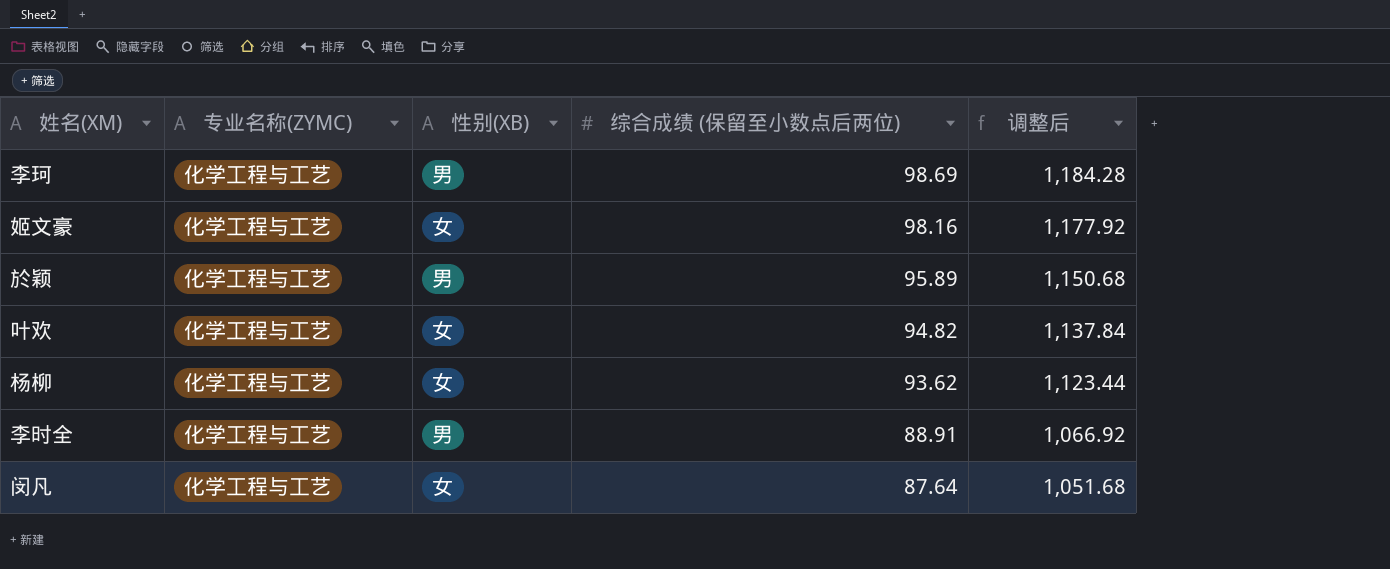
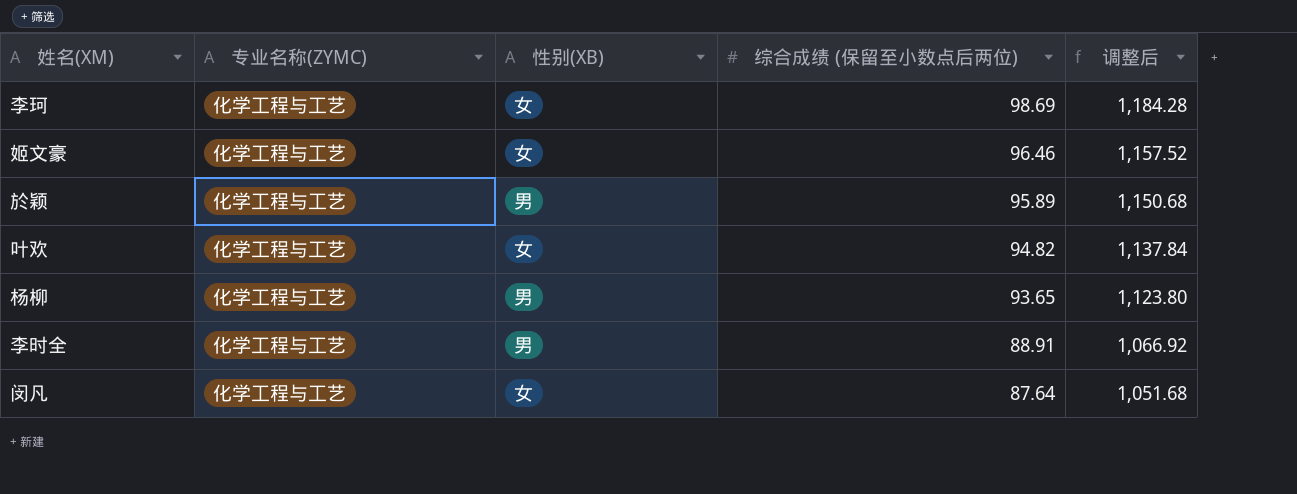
李珂 | 性别(XB): 男 -> 女
姬文豪 | 综合成绩 (保留至小数点后两位): 98.16 -> 96.46
姬文豪 | 调整后: 1,177.92 -> 1,157.52
杨柳 | 性别(XB): 女 -> 男
杨柳 | 综合成绩 (保留至小数点后两位): 93.62 -> 93.65
杨柳 | 调整后: 1,123.44 -> 1,123.80

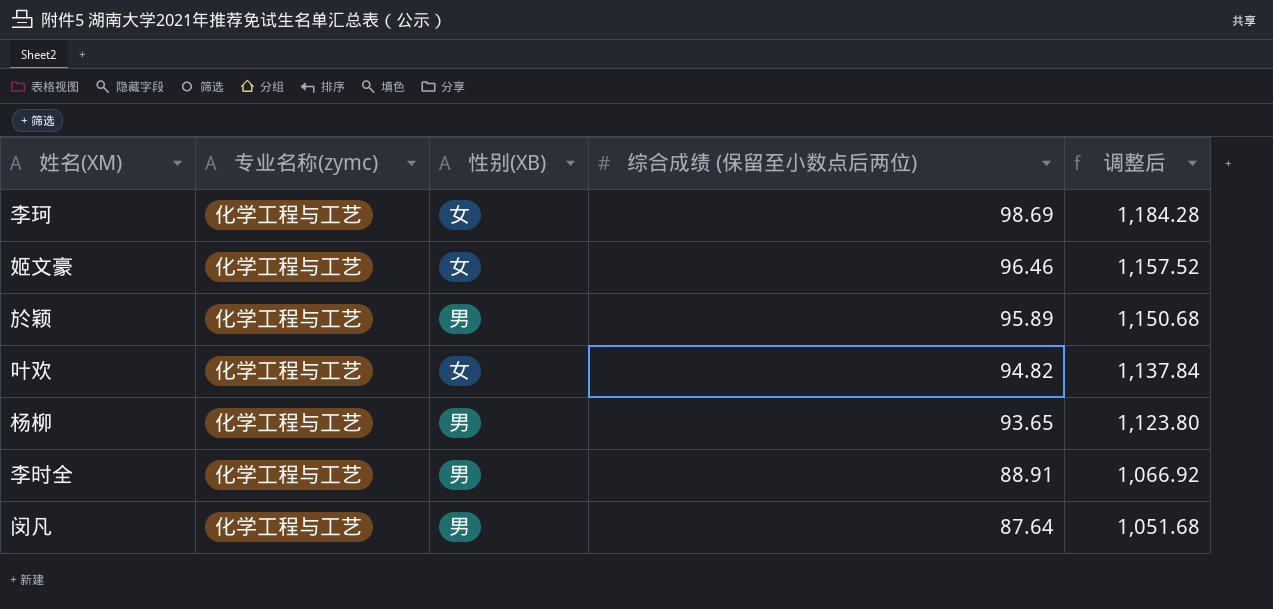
column name: 专业名称(ZYMC) -> 专业名称(zymc)
闵凡 | 性别(XB): 女 -> 男

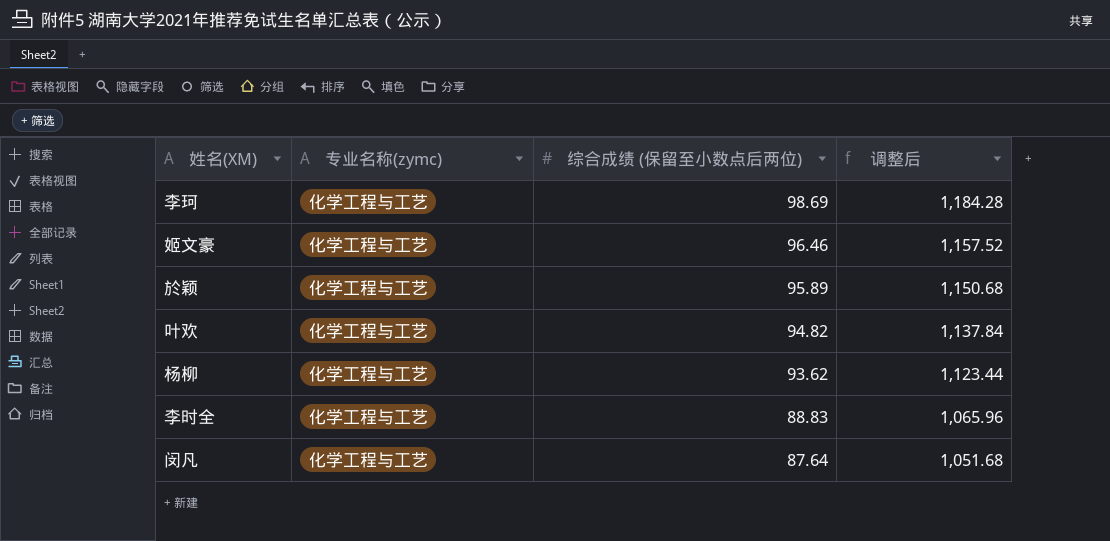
column 性别(XB) | position: 3 -> none
杨柳 | 综合成绩 (保留至小数点后两位): 93.65 -> 93.62
杨柳 | 调整后: 1,123.80 -> 1,123.44
李时全 | 综合成绩 (保留至小数点后两位): 88.91 -> 88.83
李时全 | 调整后: 1,066.92 -> 1,065.96

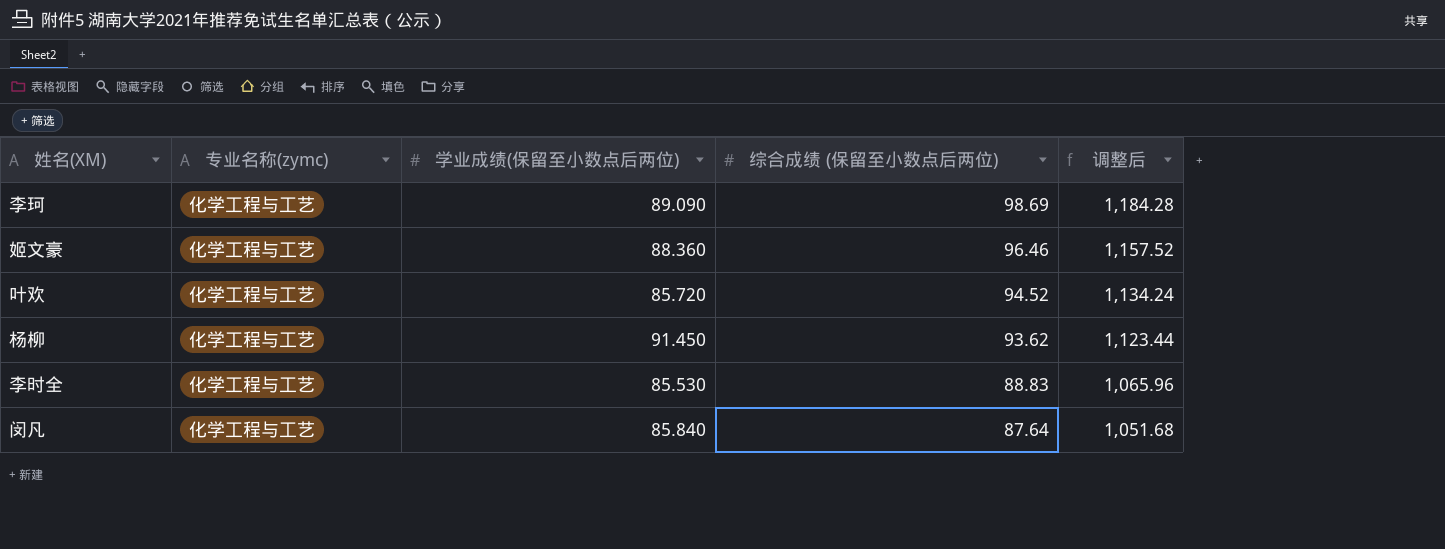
column 学业成绩(保留至小数点后两位) | position: none -> 3
row 於颖: 化学工程与工艺 | 95.89 | 1,150.68 -> none
叶欢 | 综合成绩 (保留至小数点后两位): 94.82 -> 94.52
叶欢 | 调整后: 1,137.84 -> 1,134.24

